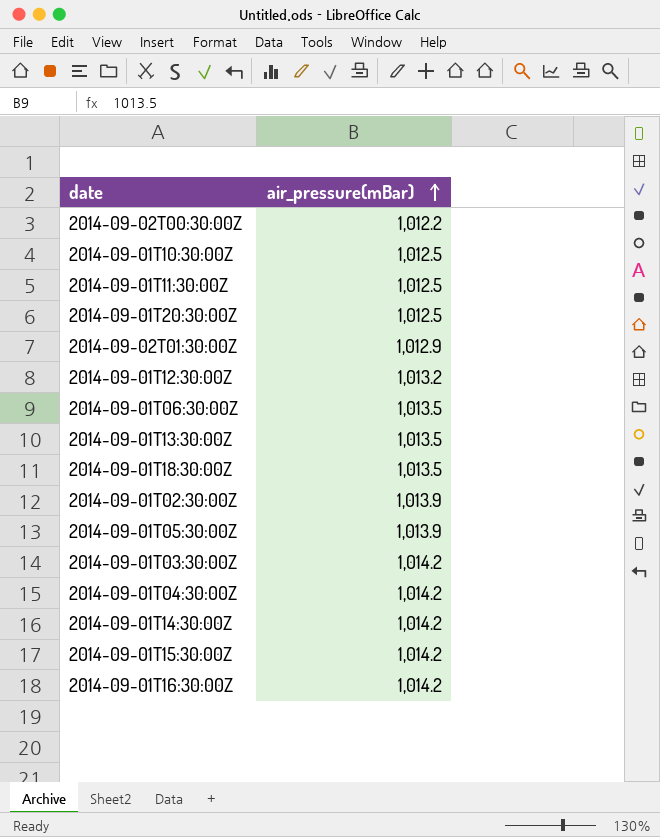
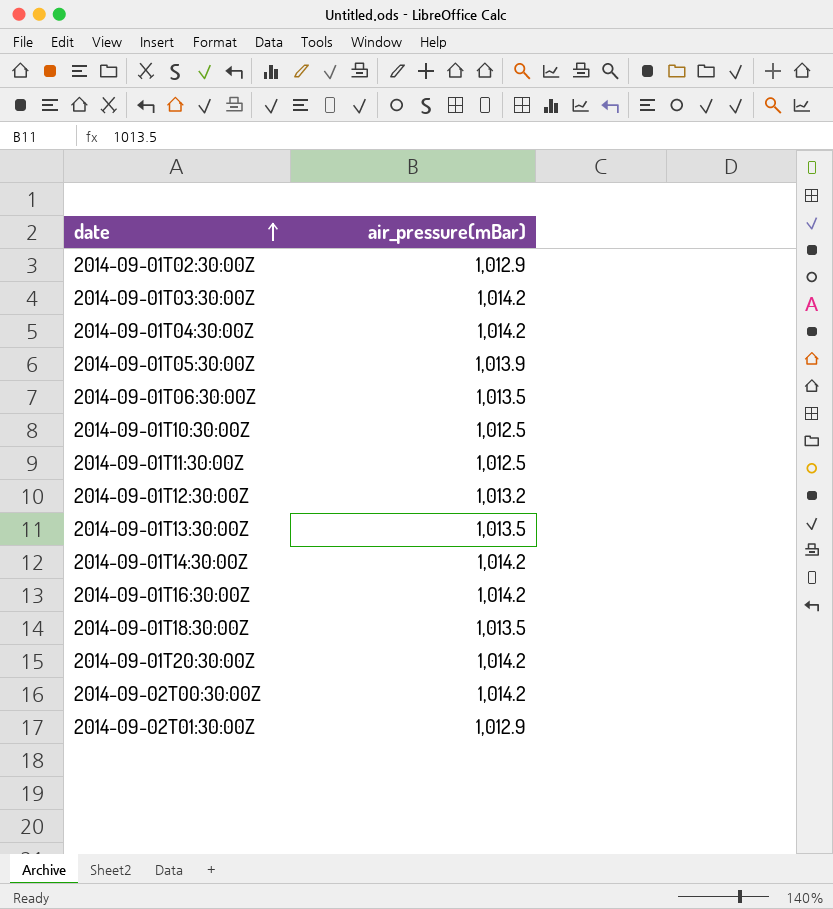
row order: air_pressure(mBar) ascending -> date ascending
row 2014-09-01T15:30:00Z: 1,014.2 -> none
2014-09-01T02:30:00Z | air_pressure(mBar): 1,013.9 -> 1,012.9
2014-09-01T20:30:00Z | air_pressure(mBar): 1,012.5 -> 1,014.2
2014-09-02T00:30:00Z | air_pressure(mBar): 1,012.2 -> 1,014.2

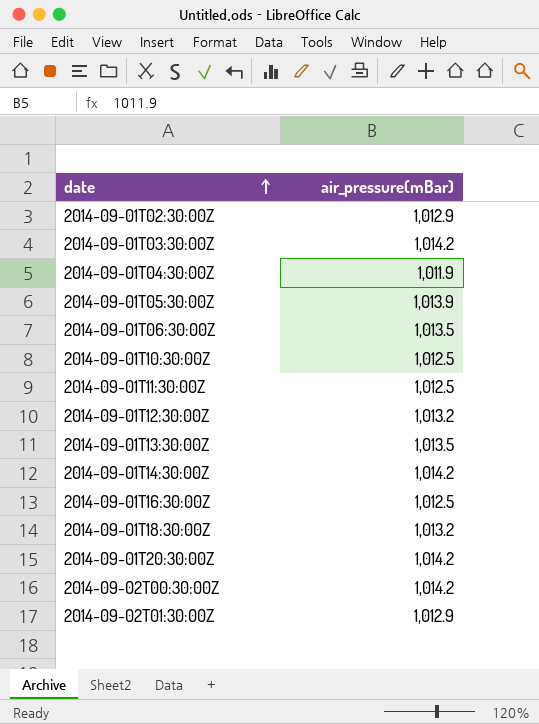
2014-09-01T04:30:00Z | air_pressure(mBar): 1,014.2 -> 1,011.9
2014-09-01T16:30:00Z | air_pressure(mBar): 1,014.2 -> 1,012.5
2014-09-01T18:30:00Z | air_pressure(mBar): 1,013.5 -> 1,013.2

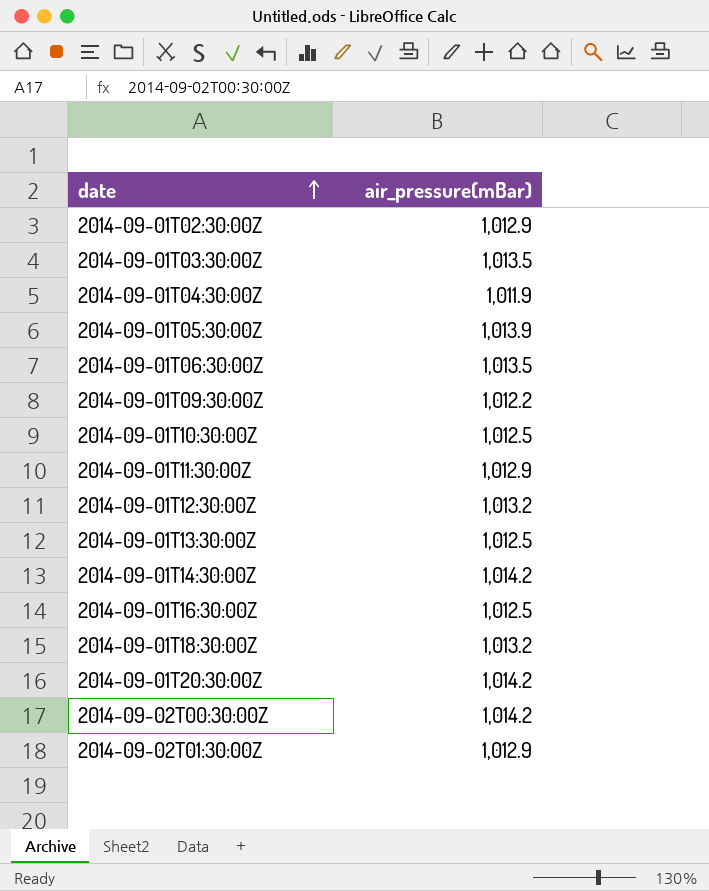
2014-09-01T03:30:00Z | air_pressure(mBar): 1,014.2 -> 1,013.5
row 2014-09-01T09:30:00Z: none -> 1,012.2
2014-09-01T11:30:00Z | air_pressure(mBar): 1,012.5 -> 1,012.9
2014-09-01T13:30:00Z | air_pressure(mBar): 1,013.5 -> 1,012.5

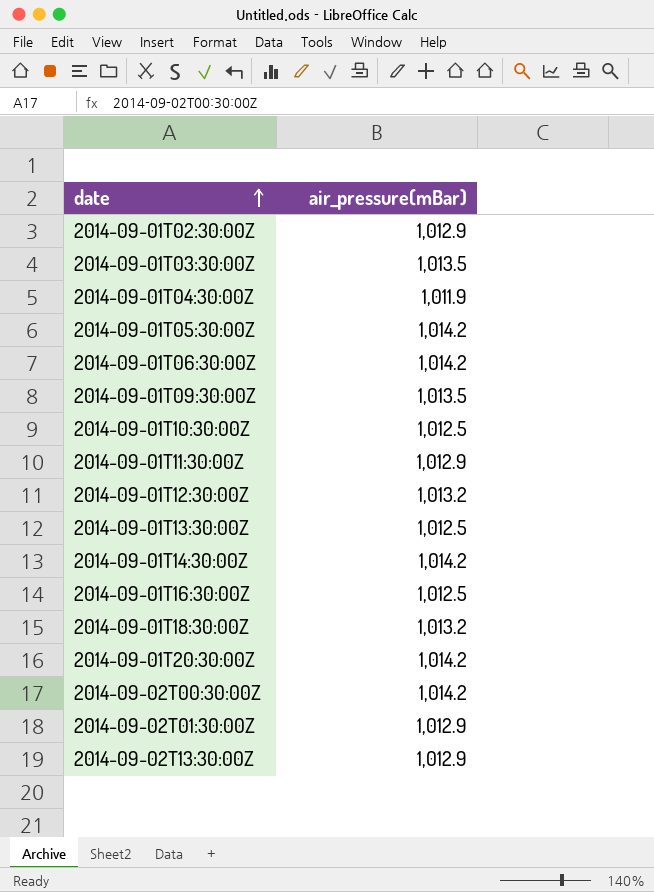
2014-09-01T05:30:00Z | air_pressure(mBar): 1,013.9 -> 1,014.2
2014-09-01T06:30:00Z | air_pressure(mBar): 1,013.5 -> 1,014.2
2014-09-01T09:30:00Z | air_pressure(mBar): 1,012.2 -> 1,013.5
row 2014-09-02T13:30:00Z: none -> 1,012.9

